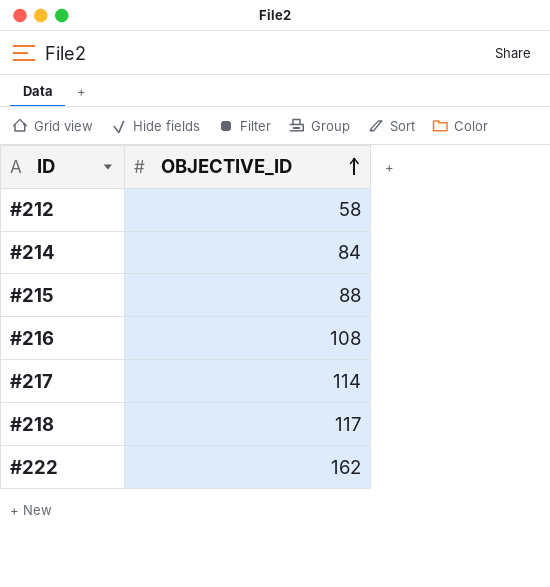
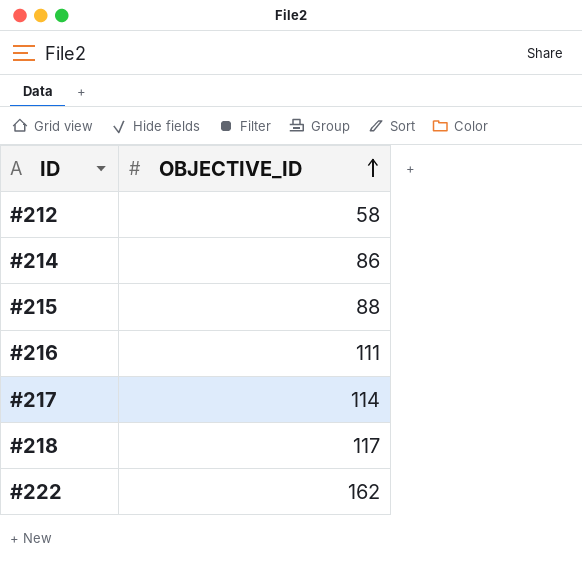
#214 | OBJECTIVE_ID: 84 -> 86
#216 | OBJECTIVE_ID: 108 -> 111

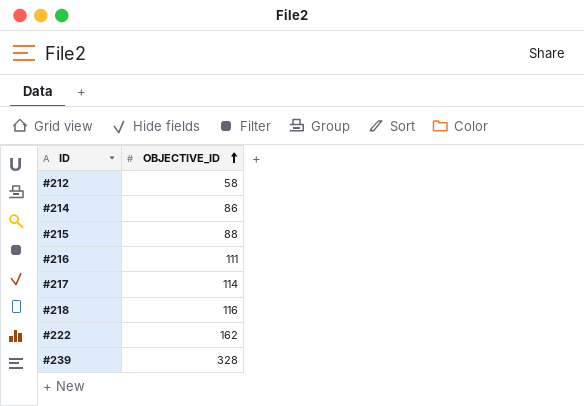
#218 | OBJECTIVE_ID: 117 -> 116
row #239: none -> 328

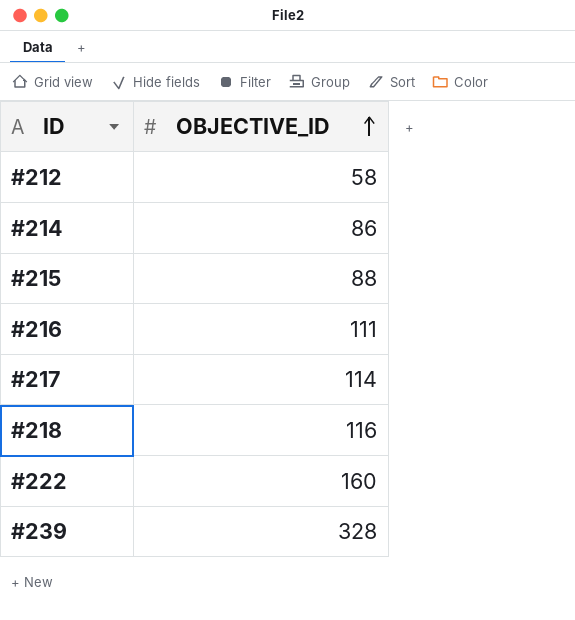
#222 | OBJECTIVE_ID: 162 -> 160

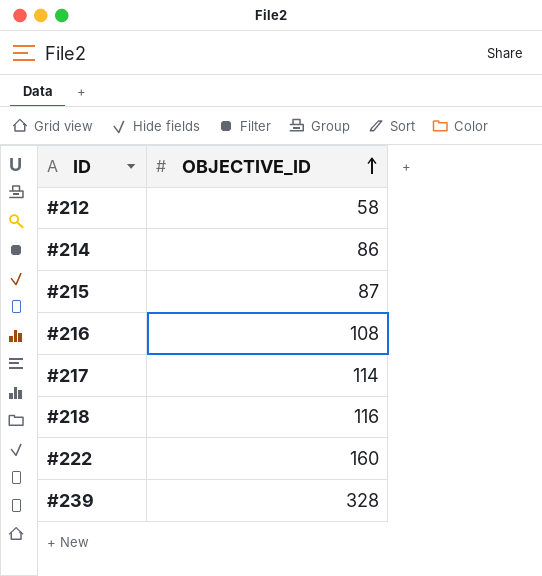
#215 | OBJECTIVE_ID: 88 -> 87
#216 | OBJECTIVE_ID: 111 -> 108

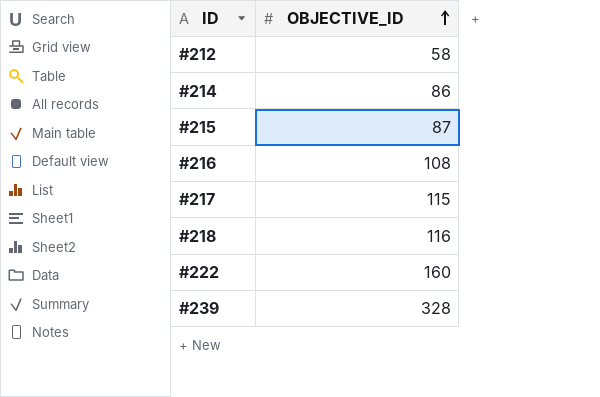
#217 | OBJECTIVE_ID: 114 -> 115

